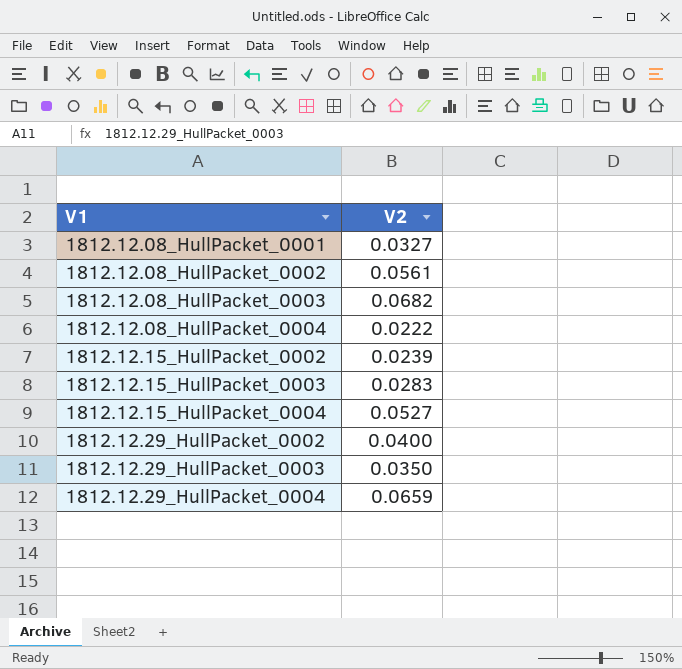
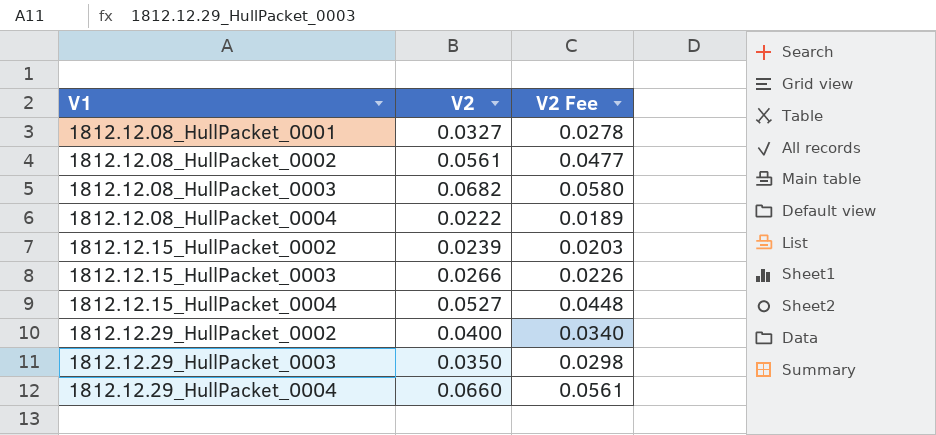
column V2 Fee | formula: none -> [V2] * 0.85
1812.12.15_HullPacket_0003 | V2: 0.0283 -> 0.0266
1812.12.29_HullPacket_0004 | V2: 0.0659 -> 0.0660

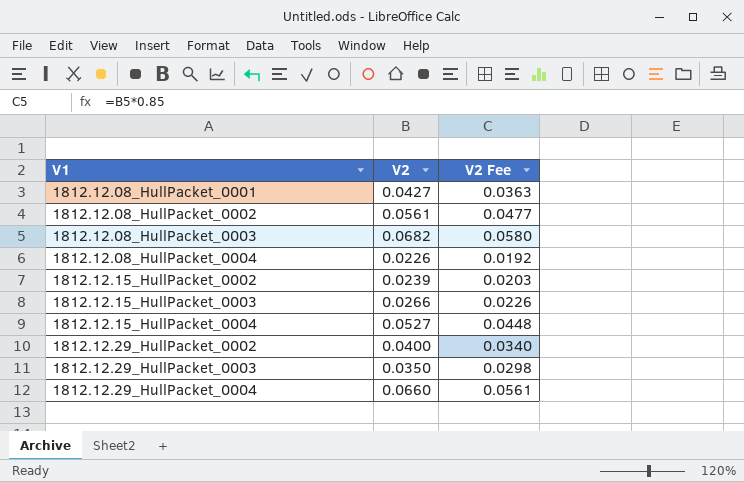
1812.12.08_HullPacket_0001 | V2: 0.0327 -> 0.0427
1812.12.08_HullPacket_0001 | V2 Fee: 0.0278 -> 0.0363
1812.12.08_HullPacket_0004 | V2: 0.0222 -> 0.0226
1812.12.08_HullPacket_0004 | V2 Fee: 0.0189 -> 0.0192

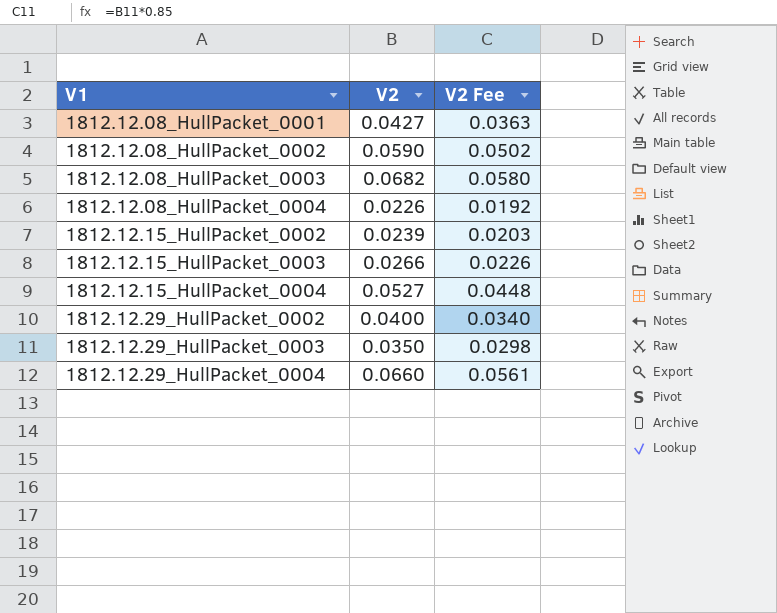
1812.12.08_HullPacket_0002 | V2: 0.0561 -> 0.0590
1812.12.08_HullPacket_0002 | V2 Fee: 0.0477 -> 0.0502

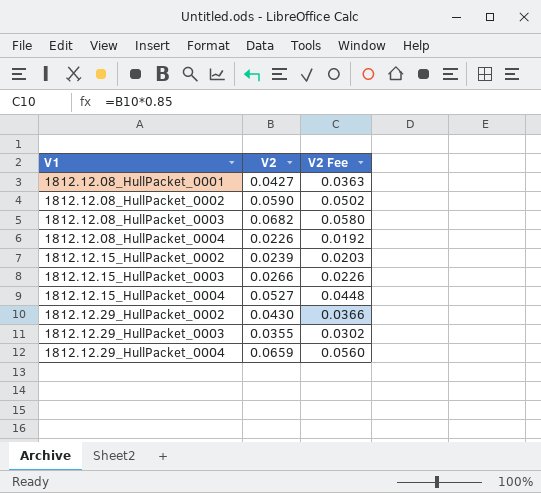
1812.12.29_HullPacket_0002 | V2: 0.0400 -> 0.0430
1812.12.29_HullPacket_0002 | V2 Fee: 0.0340 -> 0.0366
1812.12.29_HullPacket_0003 | V2: 0.0350 -> 0.0355
1812.12.29_HullPacket_0003 | V2 Fee: 0.0298 -> 0.0302
1812.12.29_HullPacket_0004 | V2: 0.0660 -> 0.0659
1812.12.29_HullPacket_0004 | V2 Fee: 0.0561 -> 0.0560

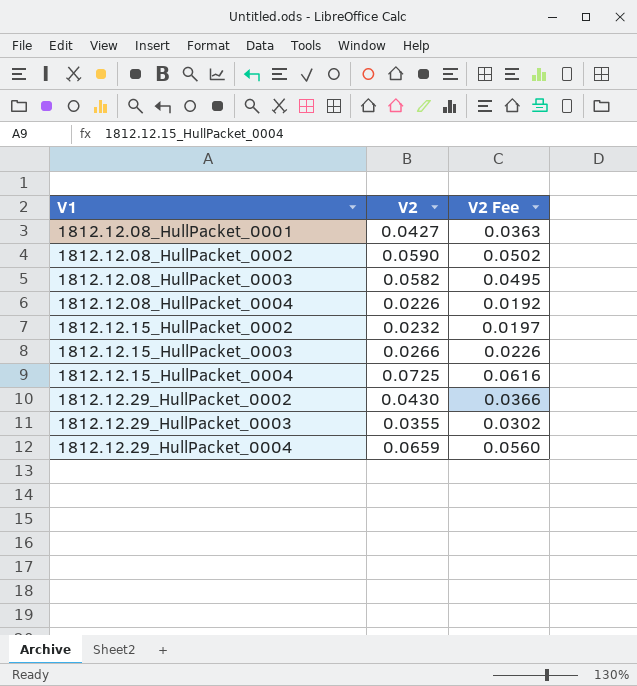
1812.12.08_HullPacket_0003 | V2: 0.0682 -> 0.0582
1812.12.08_HullPacket_0003 | V2 Fee: 0.0580 -> 0.0495
1812.12.15_HullPacket_0002 | V2: 0.0239 -> 0.0232
1812.12.15_HullPacket_0002 | V2 Fee: 0.0203 -> 0.0197
1812.12.15_HullPacket_0004 | V2: 0.0527 -> 0.0725
1812.12.15_HullPacket_0004 | V2 Fee: 0.0448 -> 0.0616

